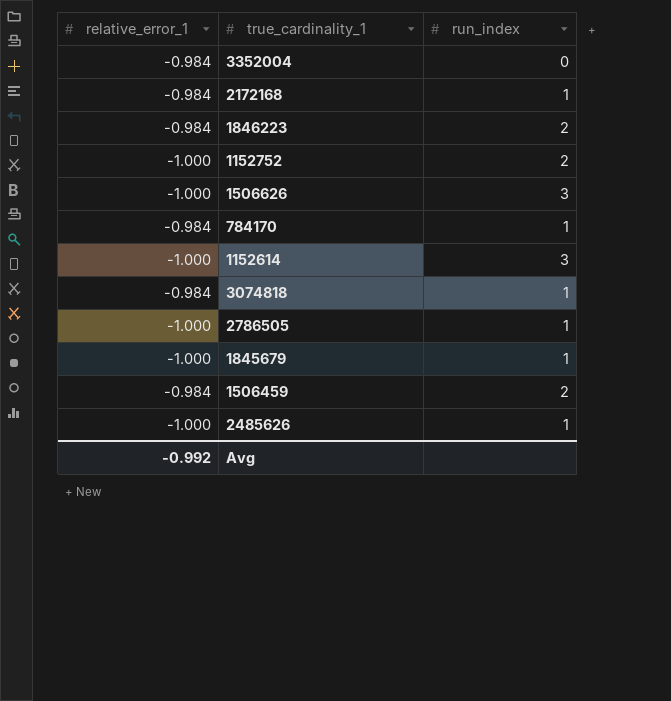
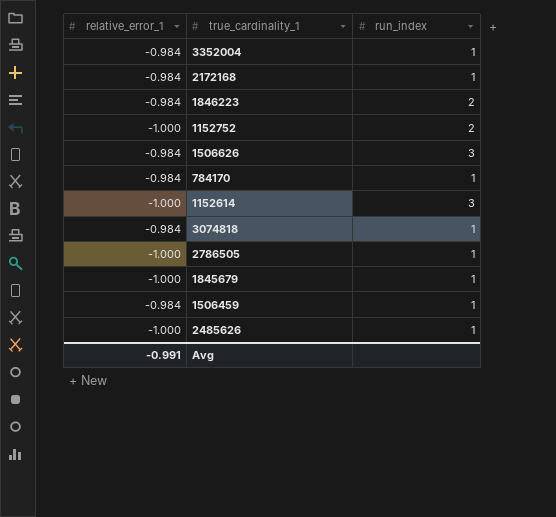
3352004 | run_index: 0 -> 1
1506626 | relative_error_1: -1.000 -> -0.984
1506459 | run_index: 2 -> 1
Avg | relative_error_1: -0.992 -> -0.991

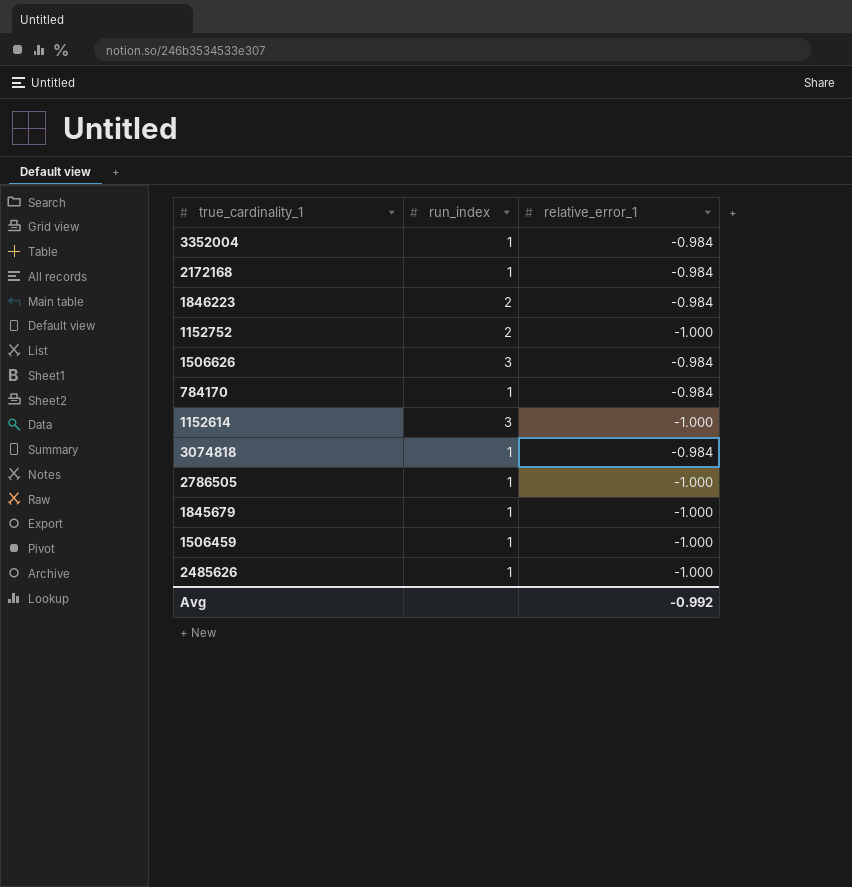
column relative_error_1 | position: 1 -> 3
1506459 | relative_error_1: -0.984 -> -1.000
Avg | relative_error_1: -0.991 -> -0.992

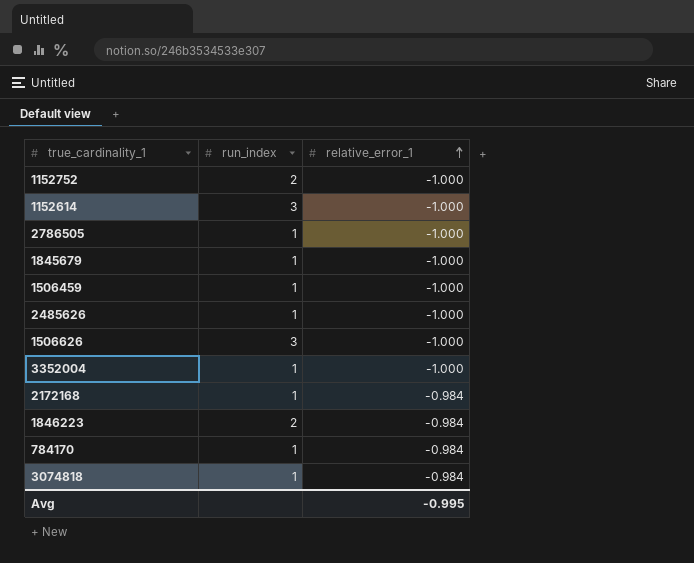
row order: none -> relative_error_1 ascending
1506626 | relative_error_1: -0.984 -> -1.000
3352004 | relative_error_1: -0.984 -> -1.000
Avg | relative_error_1: -0.992 -> -0.995

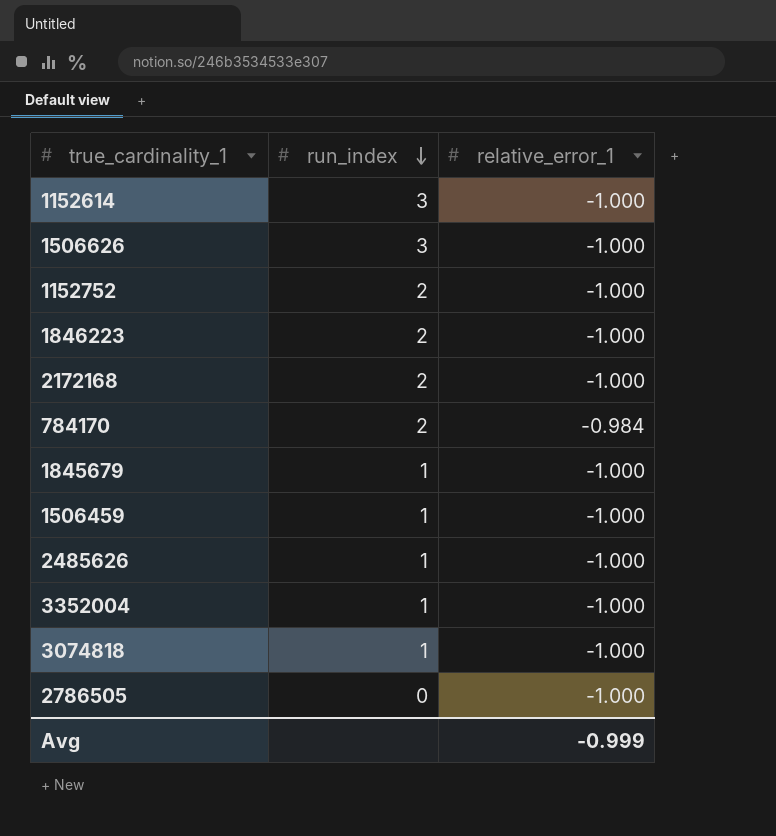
row order: relative_error_1 ascending -> run_index descending
1846223 | relative_error_1: -0.984 -> -1.000
2172168 | run_index: 1 -> 2
2172168 | relative_error_1: -0.984 -> -1.000
784170 | run_index: 1 -> 2
3074818 | relative_error_1: -0.984 -> -1.000
2786505 | run_index: 1 -> 0
Avg | relative_error_1: -0.995 -> -0.999

